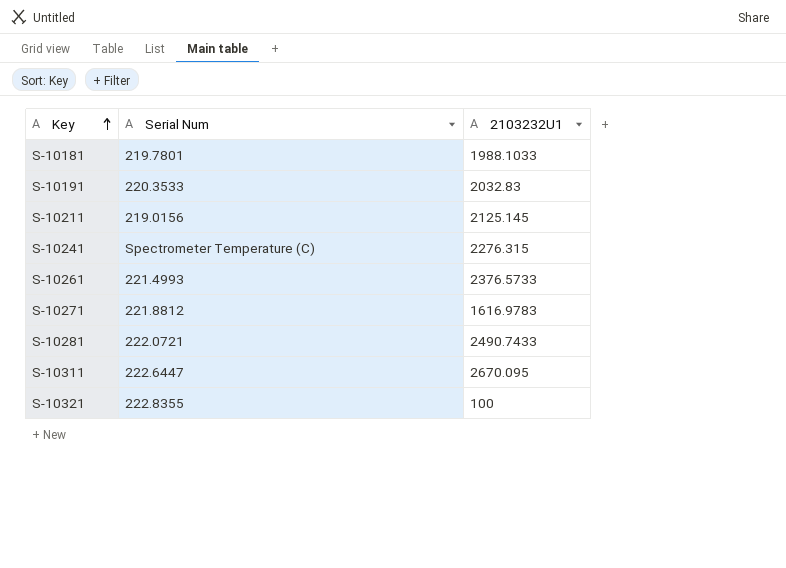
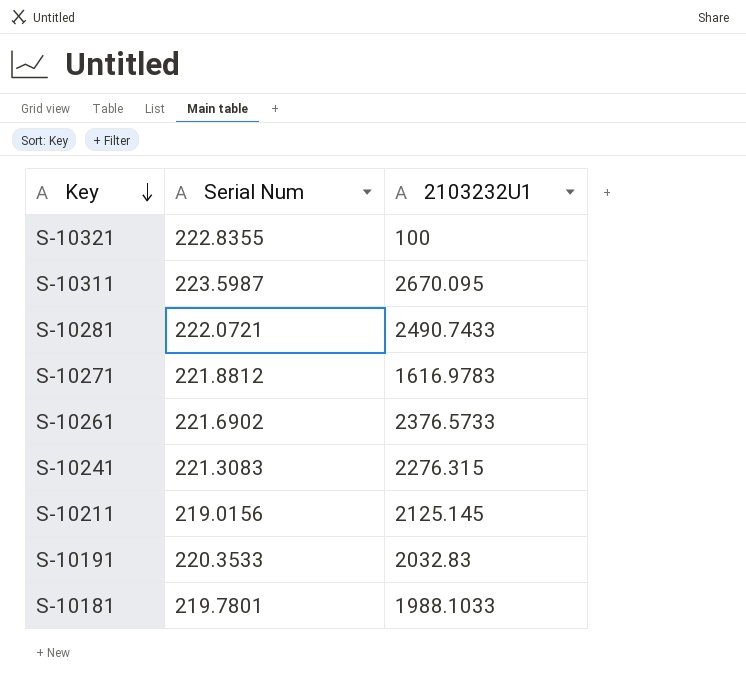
row order: Key ascending -> Key descending
S-10311 | Serial Num: 222.6447 -> 223.5987
S-10261 | Serial Num: 221.4993 -> 221.6902
S-10241 | Serial Num: Spectrometer Temperature (C) -> 221.3083

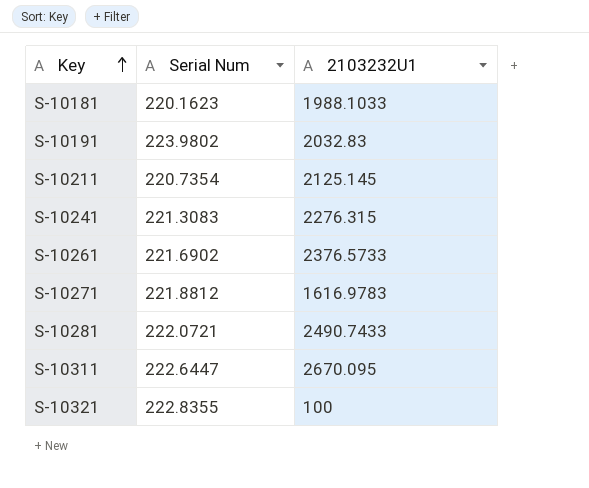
row order: Key descending -> Key ascending
S-10181 | Serial Num: 219.7801 -> 220.1623
S-10191 | Serial Num: 220.3533 -> 223.9802
S-10211 | Serial Num: 219.0156 -> 220.7354
S-10311 | Serial Num: 223.5987 -> 222.6447

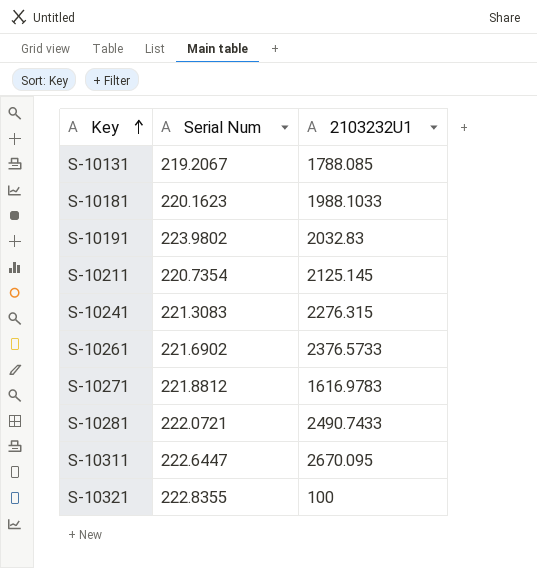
row S-10131: none -> 219.2067 | 1788.085

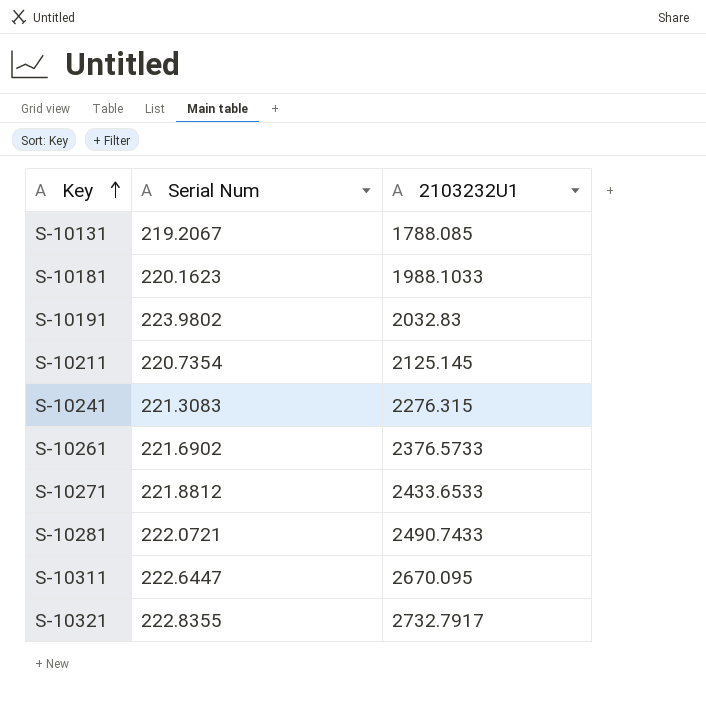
S-10271 | 2103232U1: 1616.9783 -> 2433.6533
S-10321 | 2103232U1: 100 -> 2732.7917

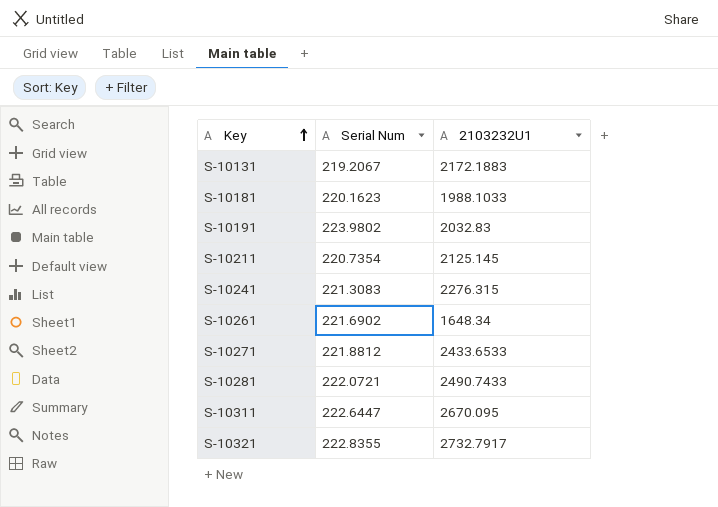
S-10131 | 2103232U1: 1788.085 -> 2172.1883
S-10261 | 2103232U1: 2376.5733 -> 1648.34

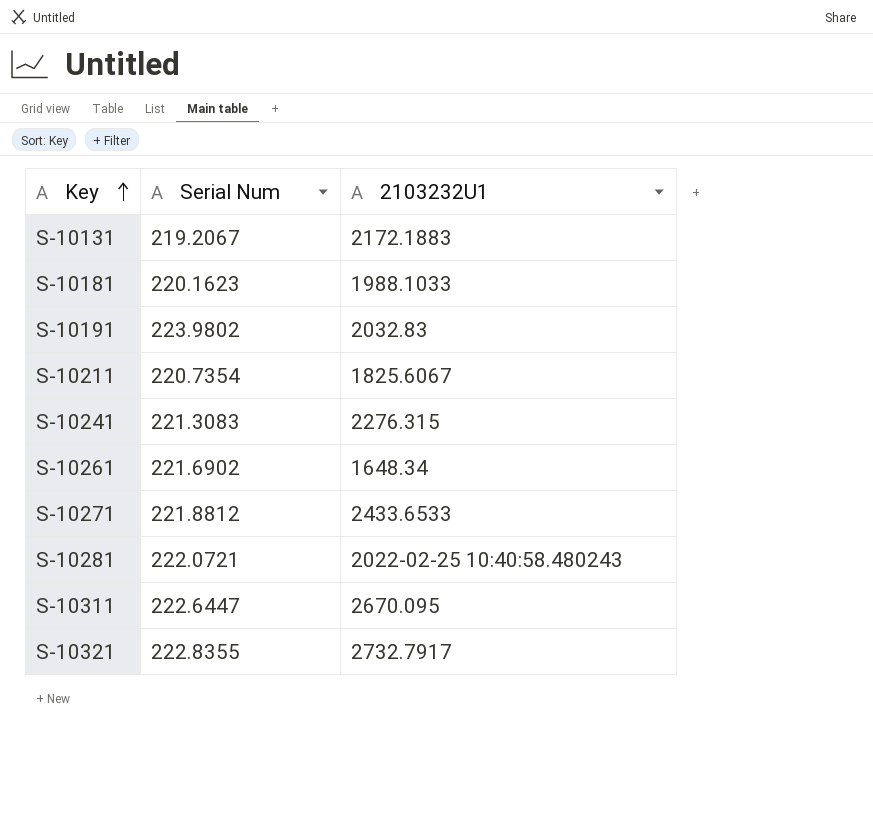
S-10211 | 2103232U1: 2125.145 -> 1825.6067
S-10281 | 2103232U1: 2490.7433 -> 2022-02-25 10:40:58.480243

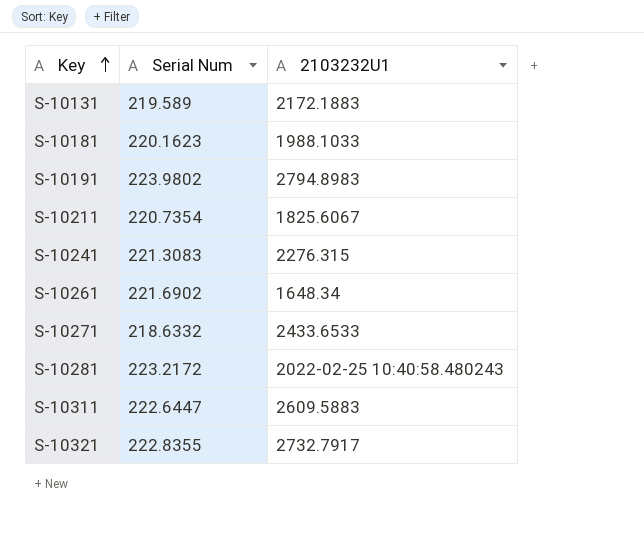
S-10131 | Serial Num: 219.2067 -> 219.589
S-10191 | 2103232U1: 2032.83 -> 2794.8983
S-10271 | Serial Num: 221.8812 -> 218.6332
S-10281 | Serial Num: 222.0721 -> 223.2172
S-10311 | 2103232U1: 2670.095 -> 2609.5883

